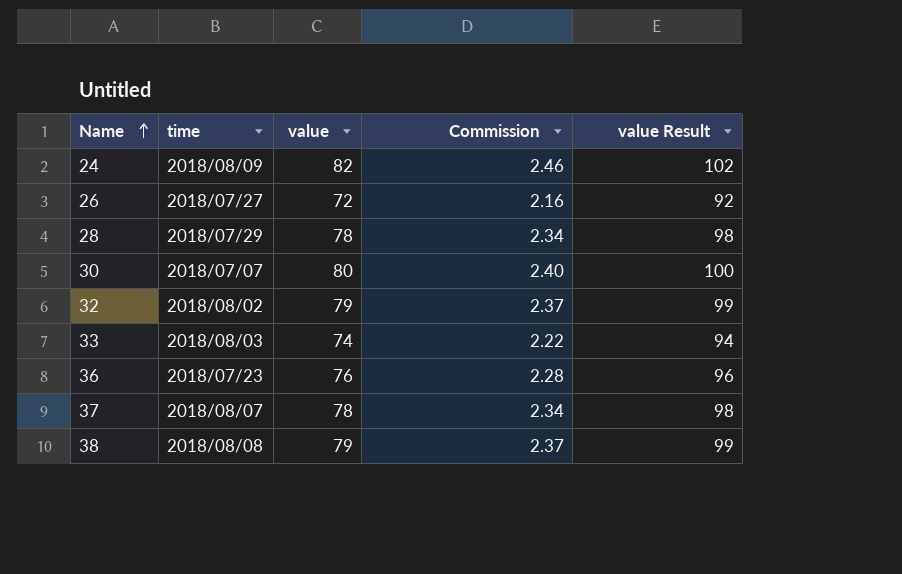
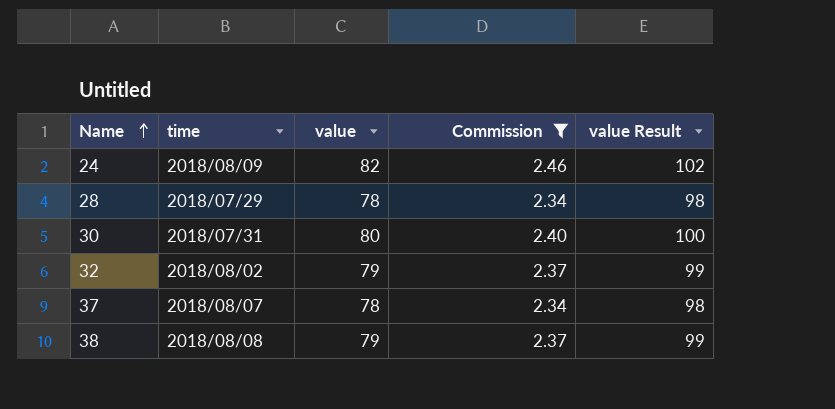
filter: none -> Commission >= 2.34
30 | time: 2018/07/07 -> 2018/07/31

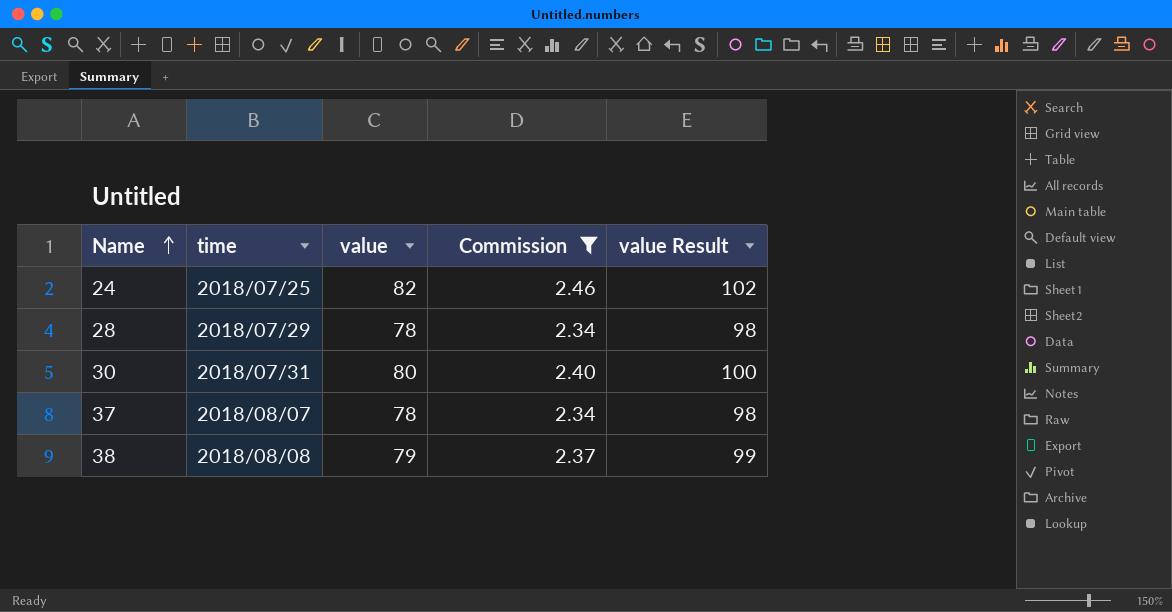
row 32: 2018/08/02 | 79 | 2.37 | 99 -> none
24 | time: 2018/08/09 -> 2018/07/25

